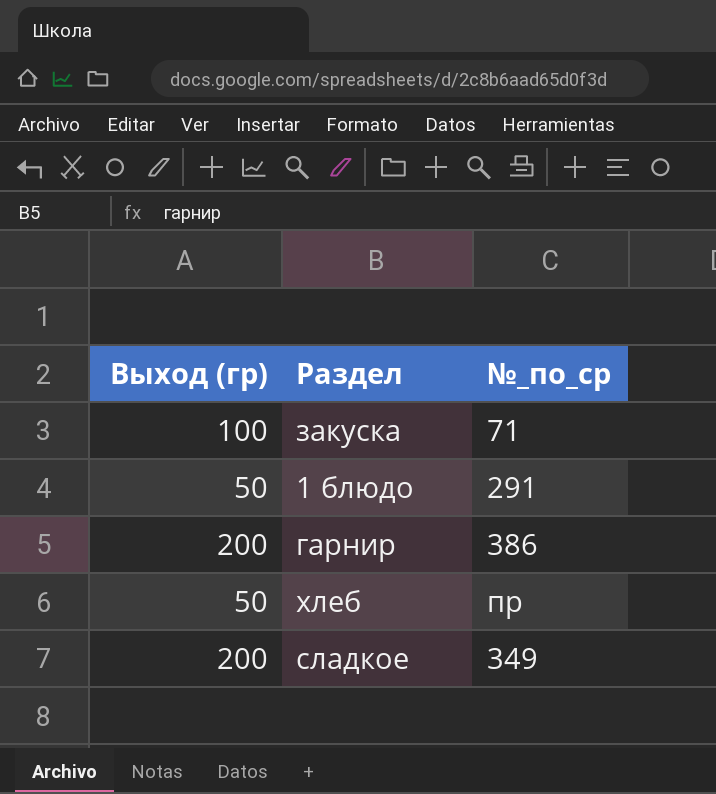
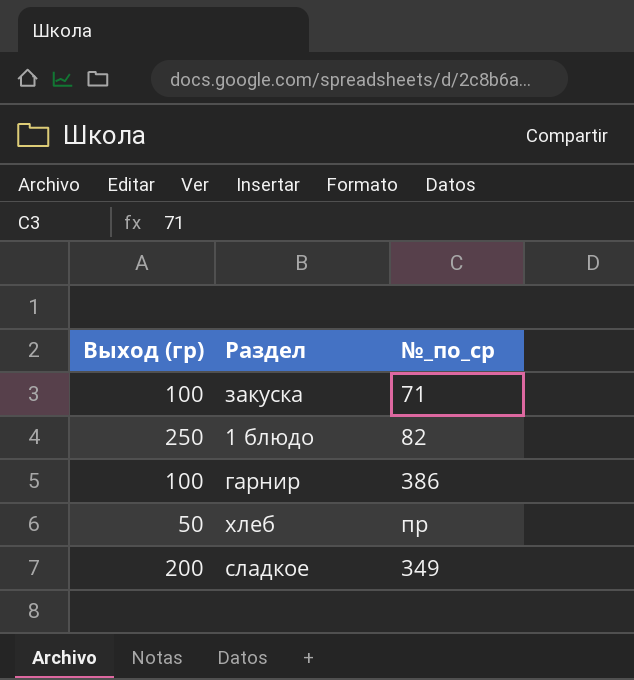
1 блюдо | Выход (гр): 50 -> 250
1 блюдо | №_по_ср: 291 -> 82
гарнир | Выход (гр): 200 -> 100

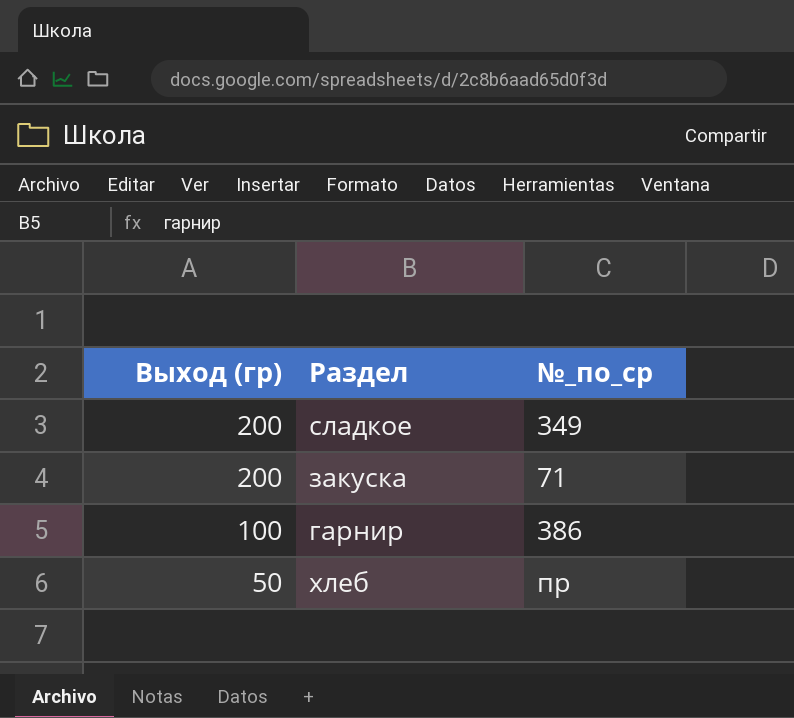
row order: none -> Выход (гр) descending
row 1 блюдо: 250 | 82 -> none
закуска | Выход (гр): 100 -> 200

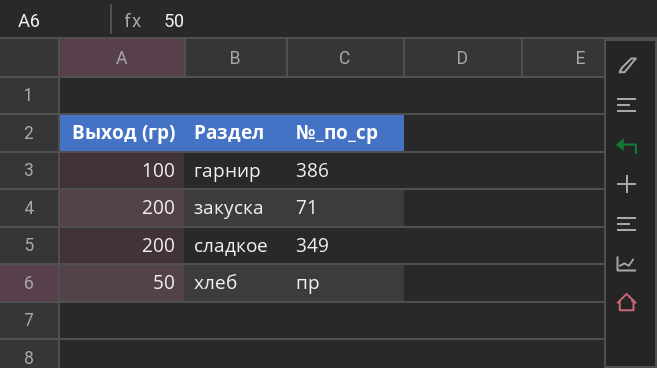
row order: Выход (гр) descending -> Раздел ascending

